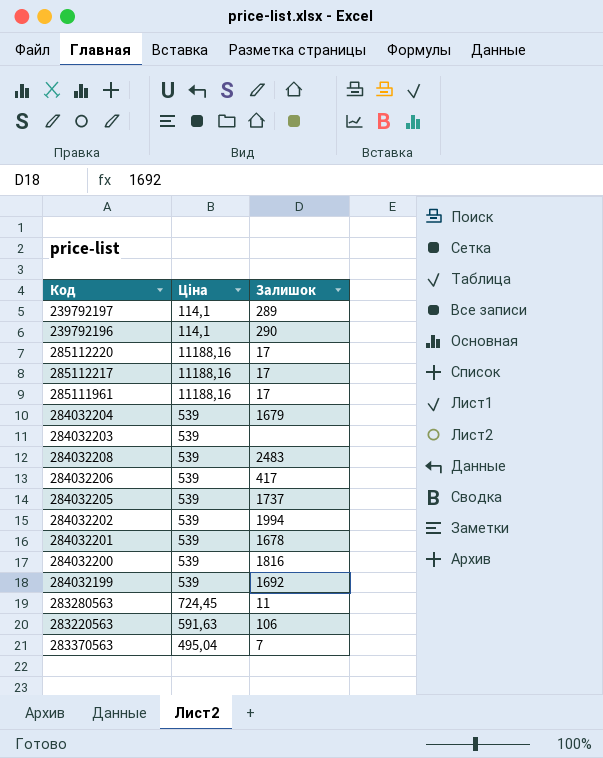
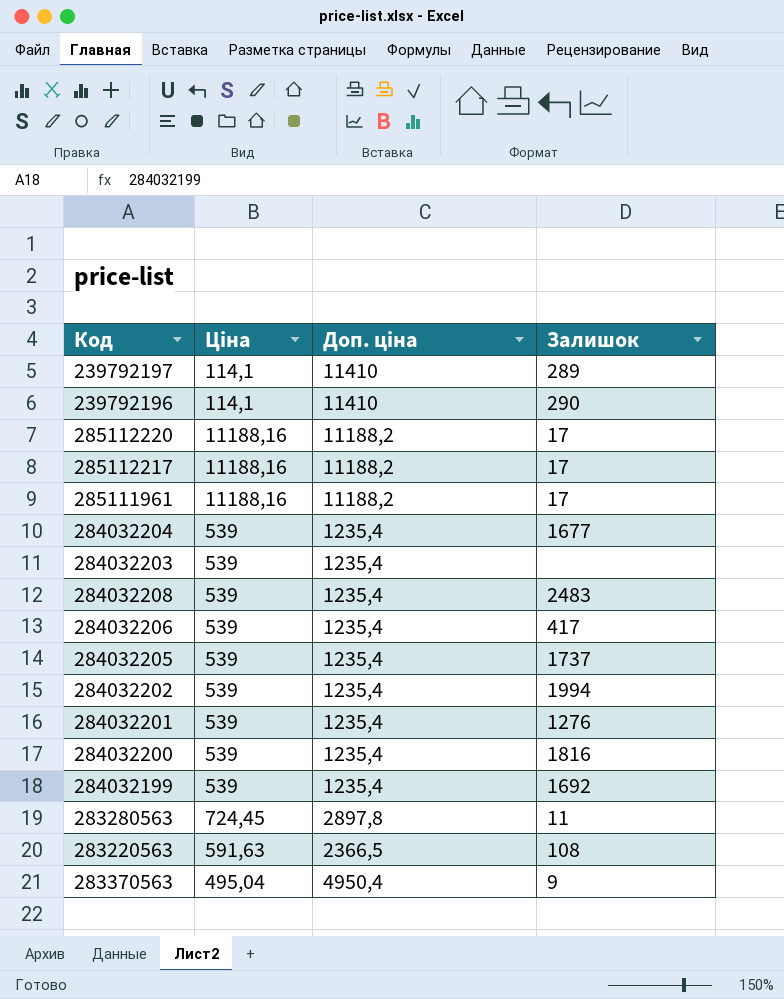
column Доп. ціна | position: none -> 3
284032204 | Залишок: 1679 -> 1677
284032201 | Залишок: 1678 -> 1276
283220563 | Залишок: 106 -> 108
283370563 | Залишок: 7 -> 9

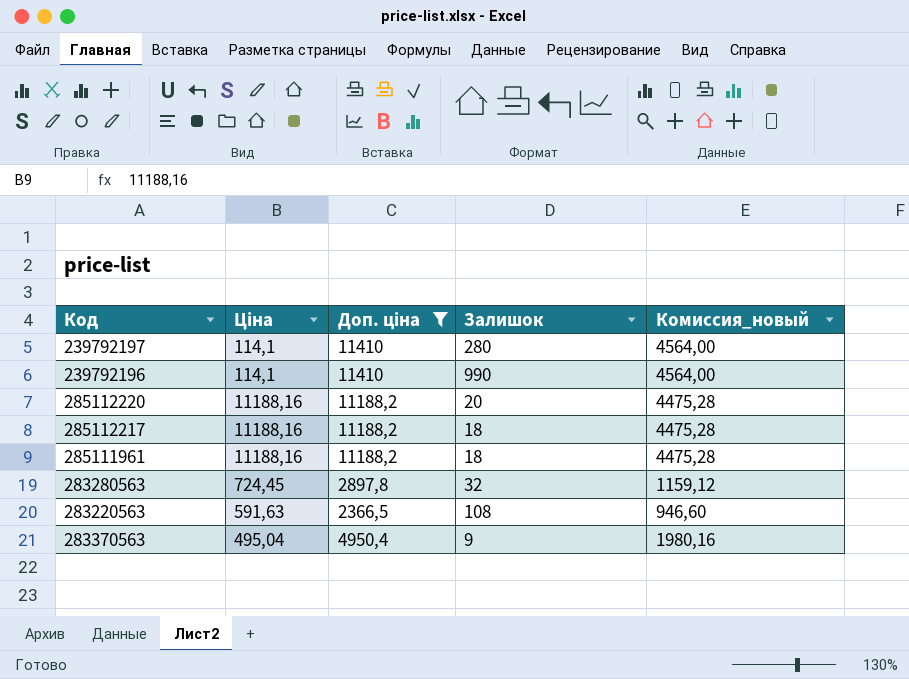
filter: none -> Доп. ціна != 1235,4
column Комиссия_новый | formula: none -> [Доп. ціна] * 0,4
239792197 | Залишок: 289 -> 280
239792196 | Залишок: 290 -> 990
285112220 | Залишок: 17 -> 20
285112217 | Залишок: 17 -> 18
285111961 | Залишок: 17 -> 18
283280563 | Залишок: 11 -> 32

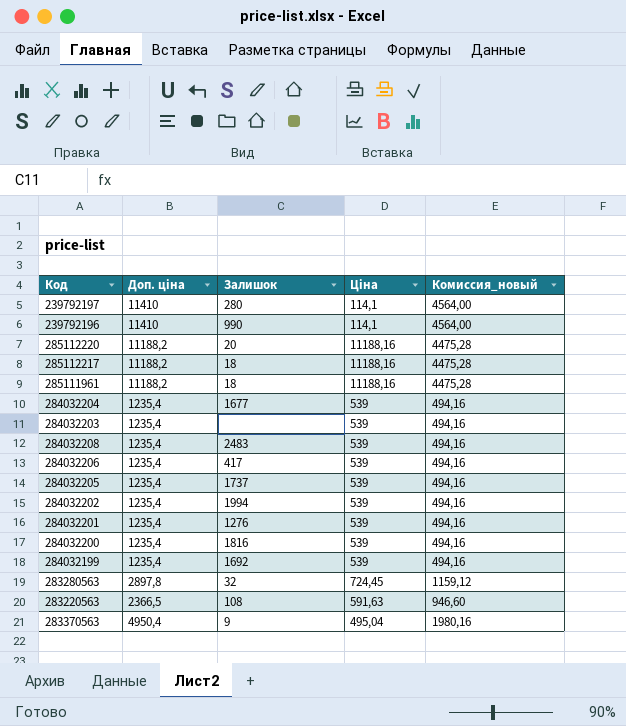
filter: Доп. ціна != 1235,4 -> none
column Ціна | position: 2 -> 4

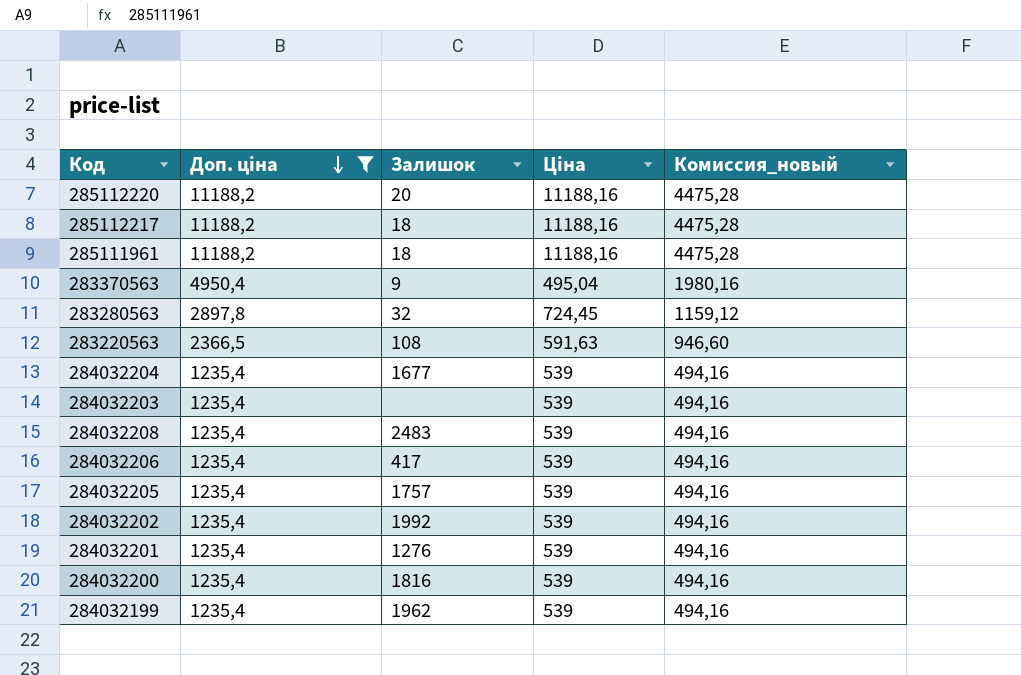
filter: none -> Доп. ціна != 11410
row order: none -> Доп. ціна descending
284032205 | Залишок: 1737 -> 1757
284032202 | Залишок: 1994 -> 1992
284032199 | Залишок: 1692 -> 1962

